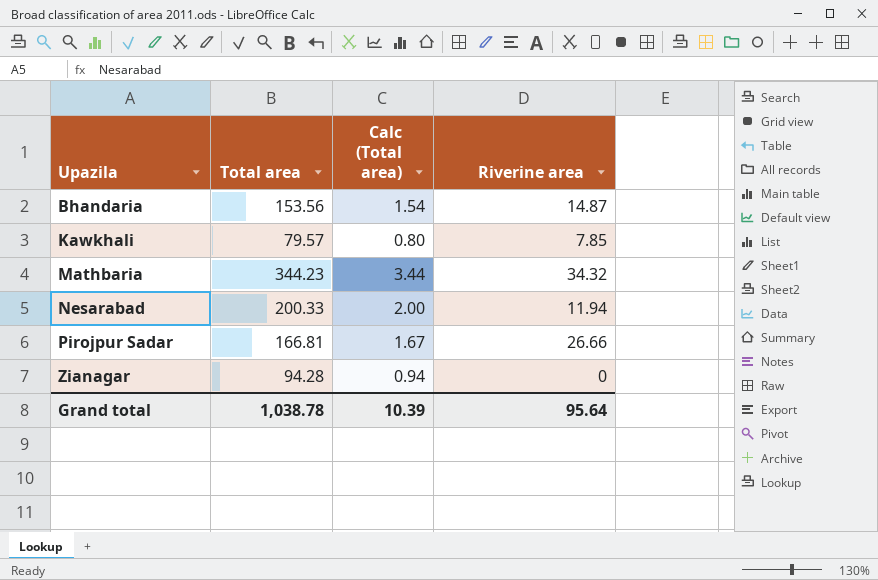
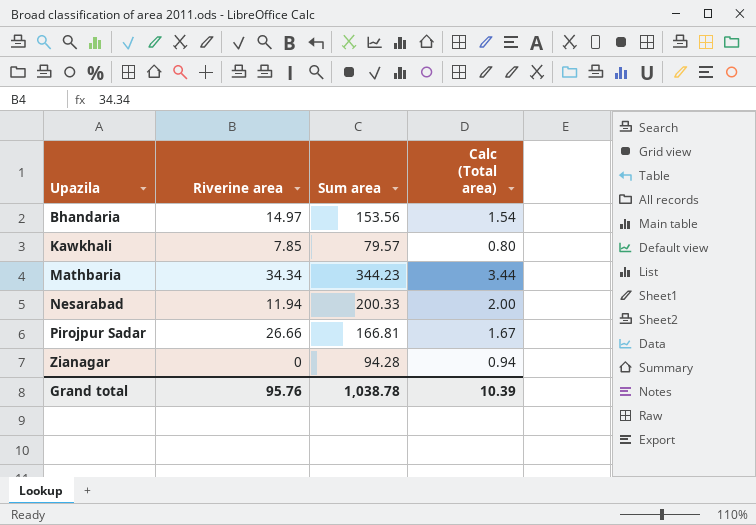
column Riverine area | position: 4 -> 2
column name: Total area -> Sum area
Bhandaria | Riverine area: 14.87 -> 14.97
Mathbaria | Riverine area: 34.32 -> 34.34
Grand total | Riverine area: 95.64 -> 95.76

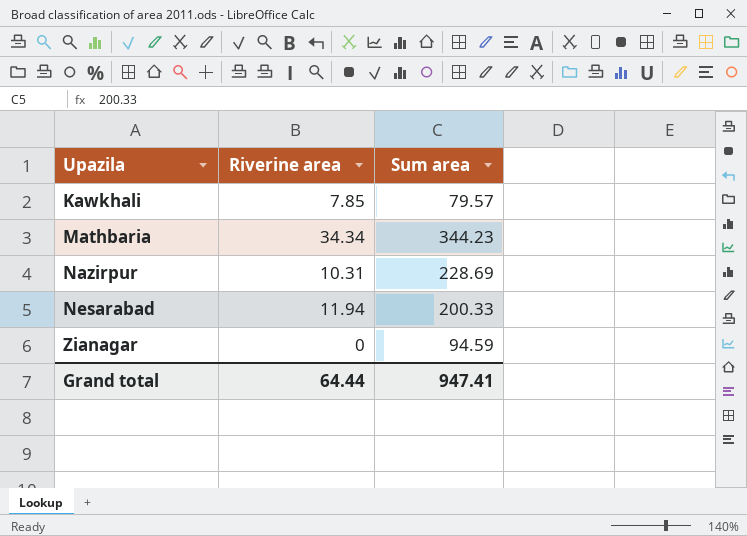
column Calc (Total area) | formula: [Sum area] * 0.01 -> none
row Bhandaria: 14.97 | 153.56 | 1.54 -> none
row Pirojpur Sadar: 26.66 | 166.81 | 1.67 -> none
row Nazirpur: none -> 10.31 | 228.69
Zianagar | Sum area: 94.28 -> 94.59
Grand total | Riverine area: 95.76 -> 64.44
Grand total | Sum area: 1,038.78 -> 947.41

